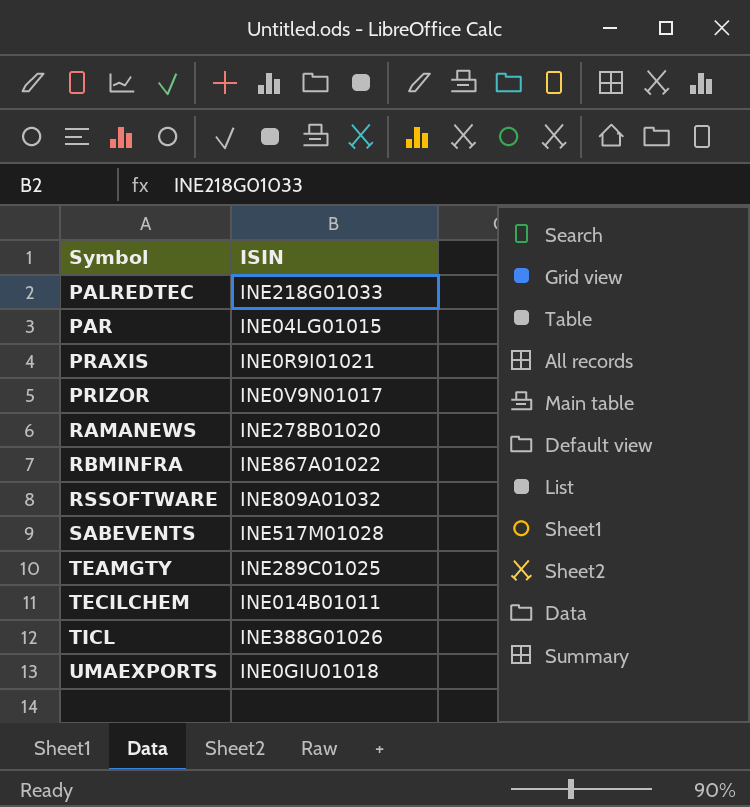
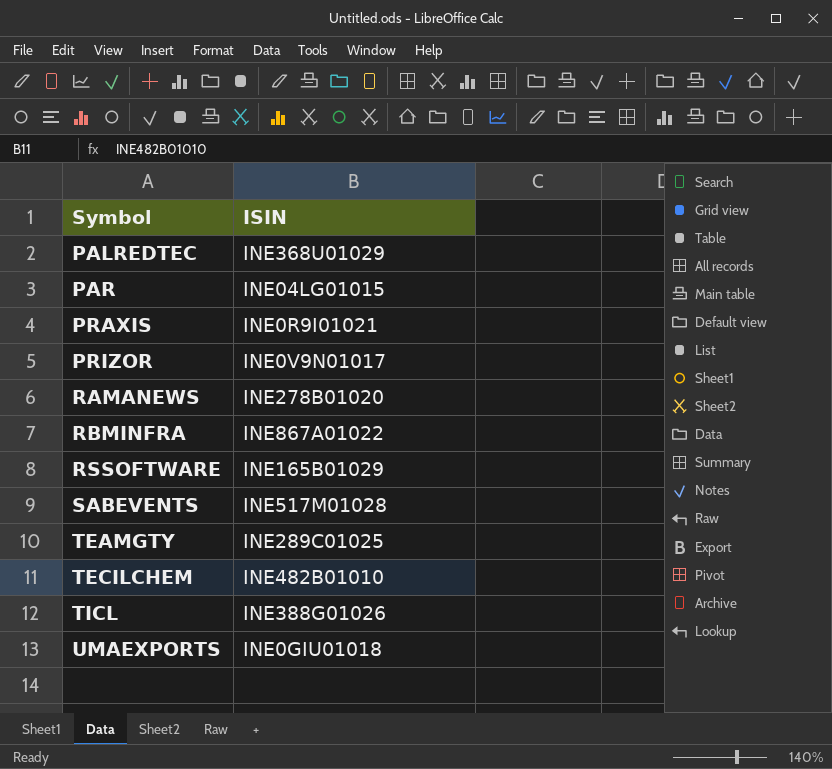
PALREDTEC | ISIN: INE218G01033 -> INE368U01029
RSSOFTWARE | ISIN: INE809A01032 -> INE165B01029
TECILCHEM | ISIN: INE014B01011 -> INE482B01010

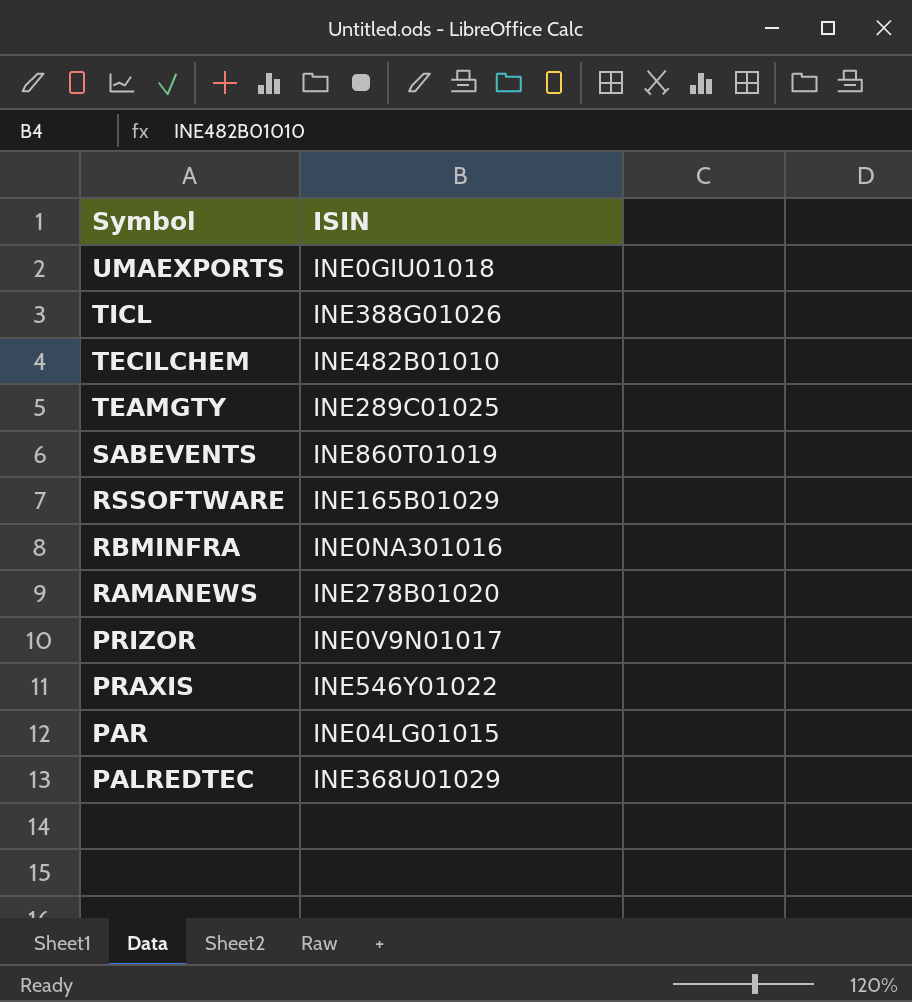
row order: Symbol ascending -> Symbol descending
SABEVENTS | ISIN: INE517M01028 -> INE860T01019
RBMINFRA | ISIN: INE867A01022 -> INE0NA301016
PRAXIS | ISIN: INE0R9I01021 -> INE546Y01022

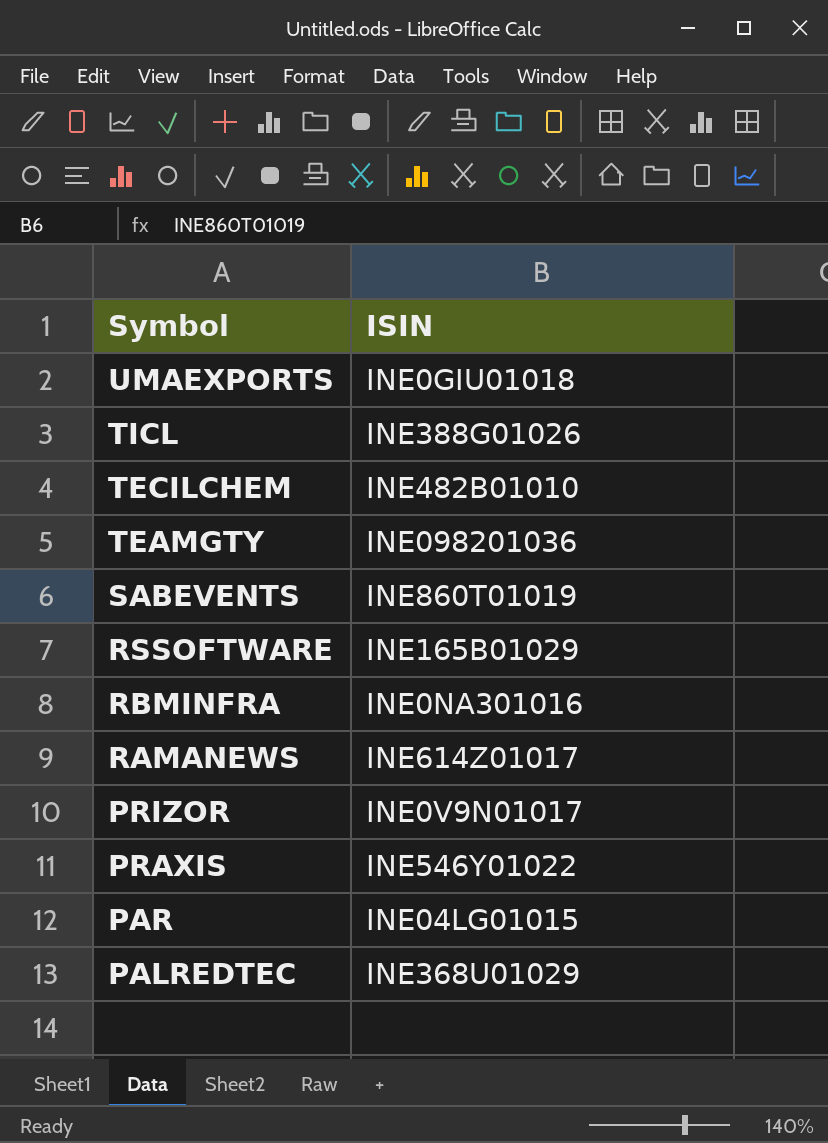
TEAMGTY | ISIN: INE289C01025 -> INE098201036
RAMANEWS | ISIN: INE278B01020 -> INE614Z01017

